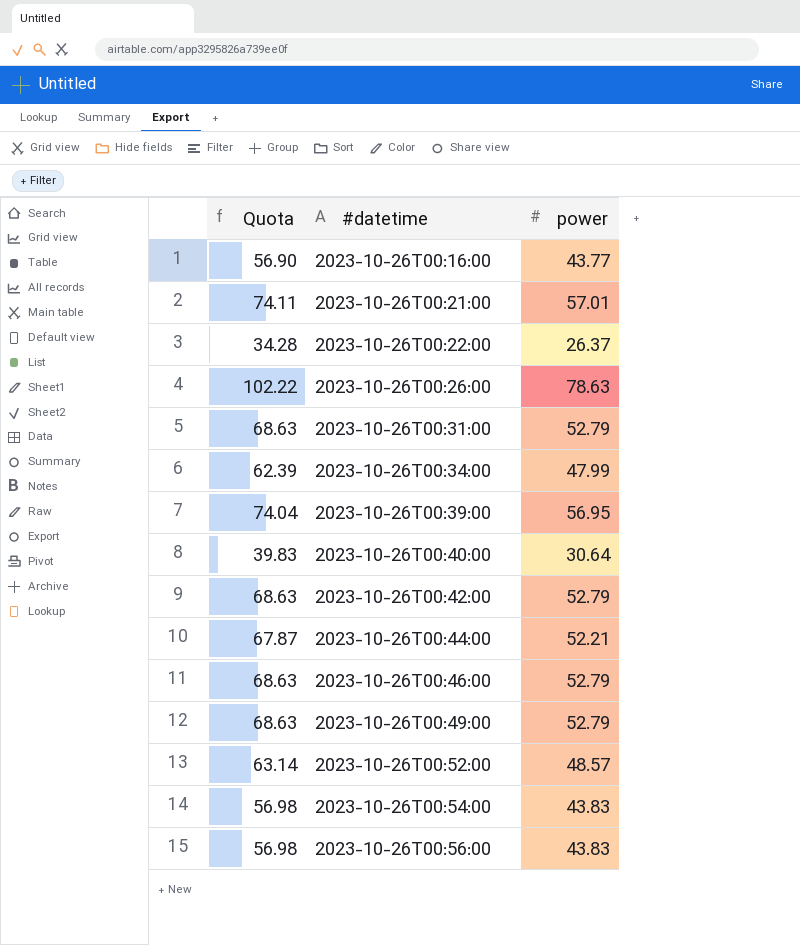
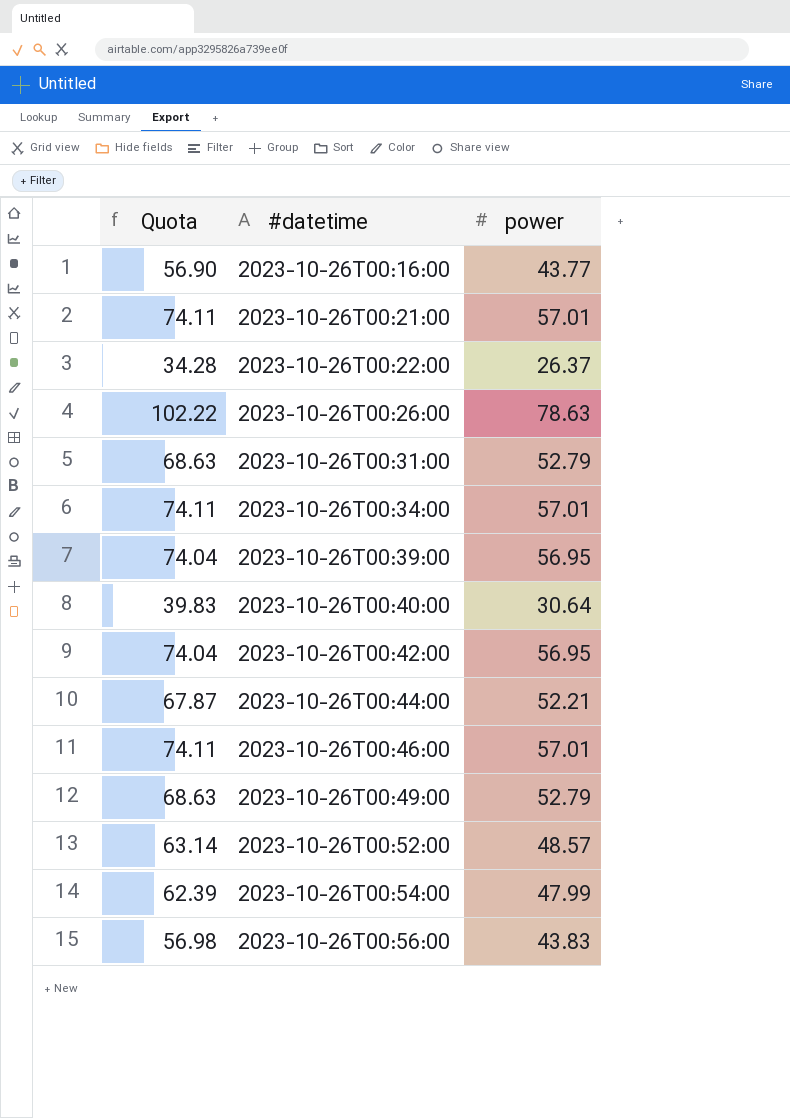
2023-10-26T00:34:00 | Quota: 62.39 -> 74.11
2023-10-26T00:34:00 | power: 47.99 -> 57.01
2023-10-26T00:42:00 | Quota: 68.63 -> 74.04
2023-10-26T00:42:00 | power: 52.79 -> 56.95
2023-10-26T00:46:00 | Quota: 68.63 -> 74.11
2023-10-26T00:46:00 | power: 52.79 -> 57.01
2023-10-26T00:54:00 | Quota: 56.98 -> 62.39
2023-10-26T00:54:00 | power: 43.83 -> 47.99

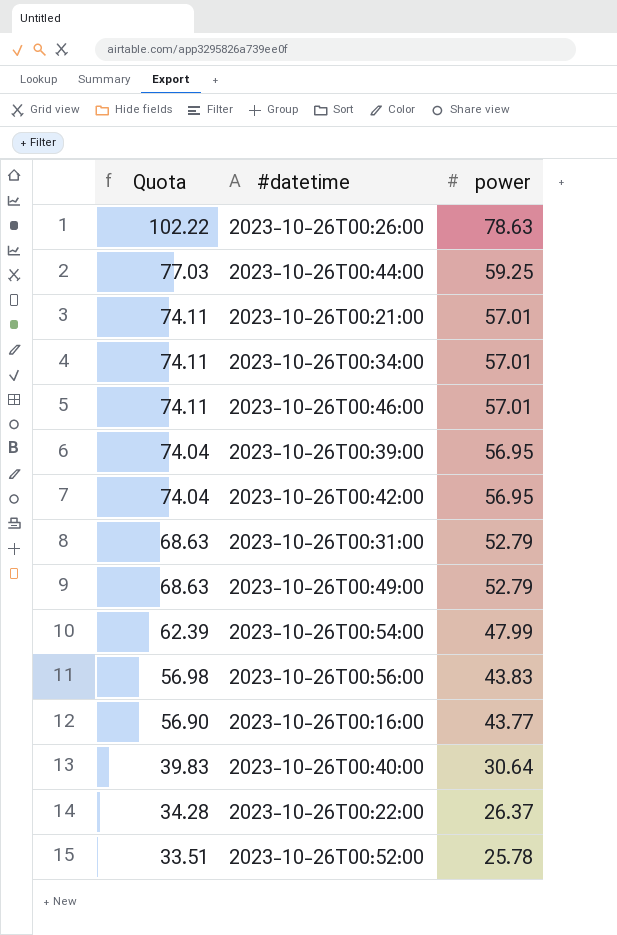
row order: #datetime ascending -> Quota descending
2023-10-26T00:44:00 | Quota: 67.87 -> 77.03
2023-10-26T00:44:00 | power: 52.21 -> 59.25
2023-10-26T00:52:00 | Quota: 63.14 -> 33.51
2023-10-26T00:52:00 | power: 48.57 -> 25.78

